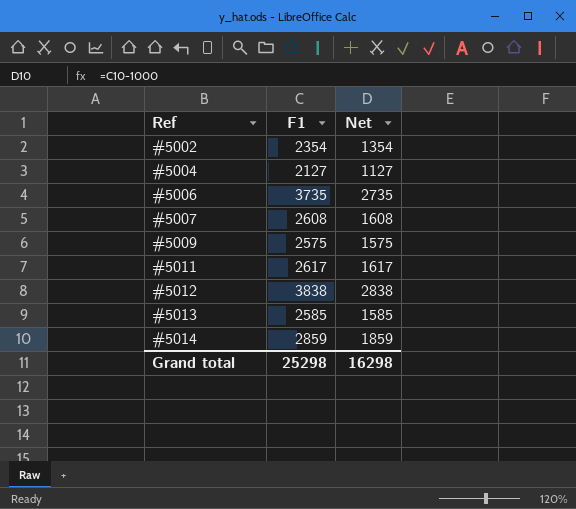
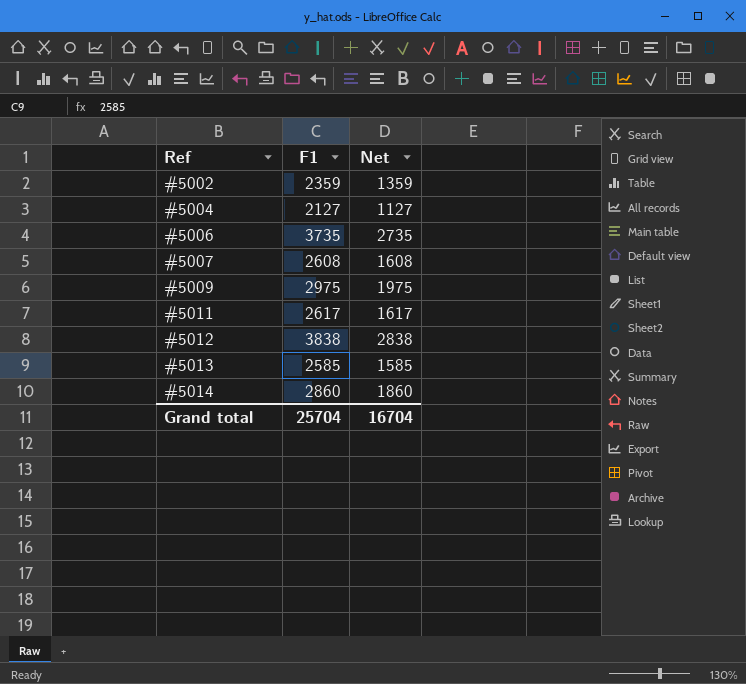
#5002 | F1: 2354 -> 2359
#5002 | Net: 1354 -> 1359
#5009 | F1: 2575 -> 2975
#5009 | Net: 1575 -> 1975
#5014 | F1: 2859 -> 2860
#5014 | Net: 1859 -> 1860
Grand total | F1: 25298 -> 25704
Grand total | Net: 16298 -> 16704

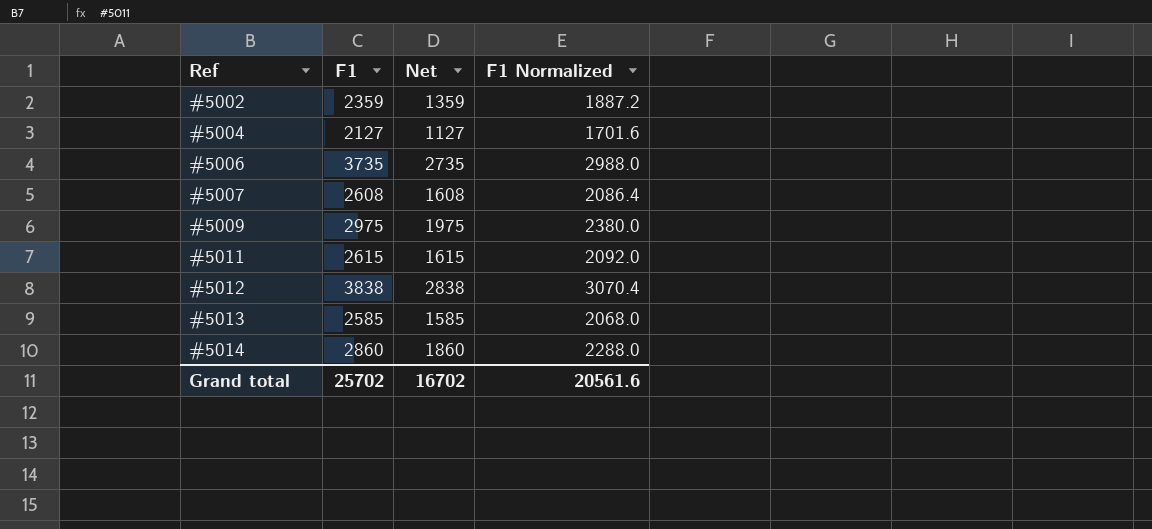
column F1 Normalized | formula: none -> [F1] * 0.8
#5011 | F1: 2617 -> 2615
#5011 | Net: 1617 -> 1615
Grand total | F1: 25704 -> 25702
Grand total | Net: 16704 -> 16702

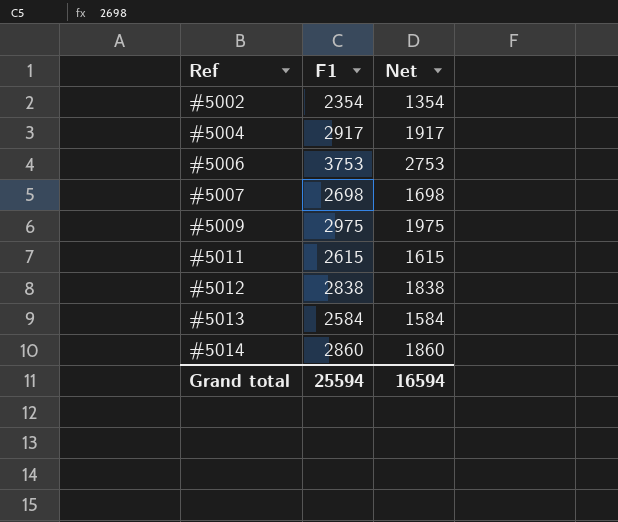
column F1 Normalized | formula: [F1] * 0.8 -> none
#5002 | F1: 2359 -> 2354
#5002 | Net: 1359 -> 1354
#5004 | F1: 2127 -> 2917
#5004 | Net: 1127 -> 1917
#5006 | F1: 3735 -> 3753
#5006 | Net: 2735 -> 2753
#5007 | F1: 2608 -> 2698
#5007 | Net: 1608 -> 1698
#5012 | F1: 3838 -> 2838
#5012 | Net: 2838 -> 1838
#5013 | F1: 2585 -> 2584
#5013 | Net: 1585 -> 1584
Grand total | F1: 25702 -> 25594
Grand total | Net: 16702 -> 16594

